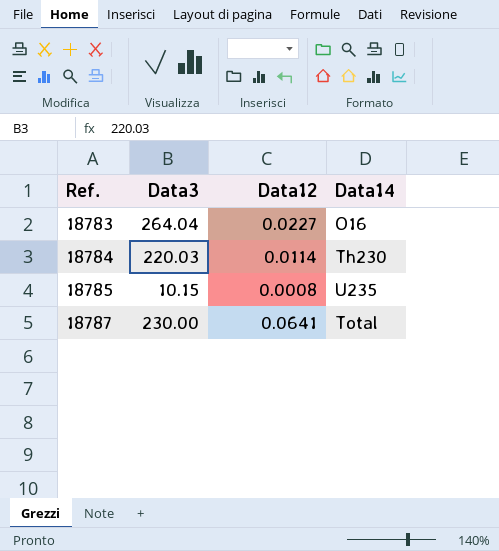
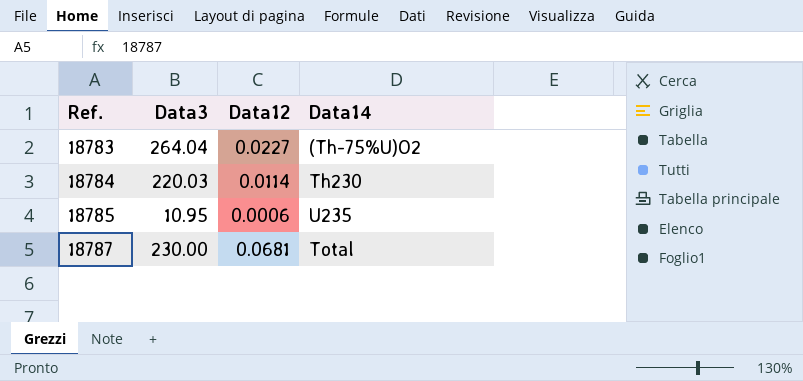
18783 | Data14: O16 -> (Th-75%U)O2
18785 | Data3: 10.15 -> 10.95
18785 | Data12: 0.0008 -> 0.0006
18787 | Data12: 0.0641 -> 0.0681

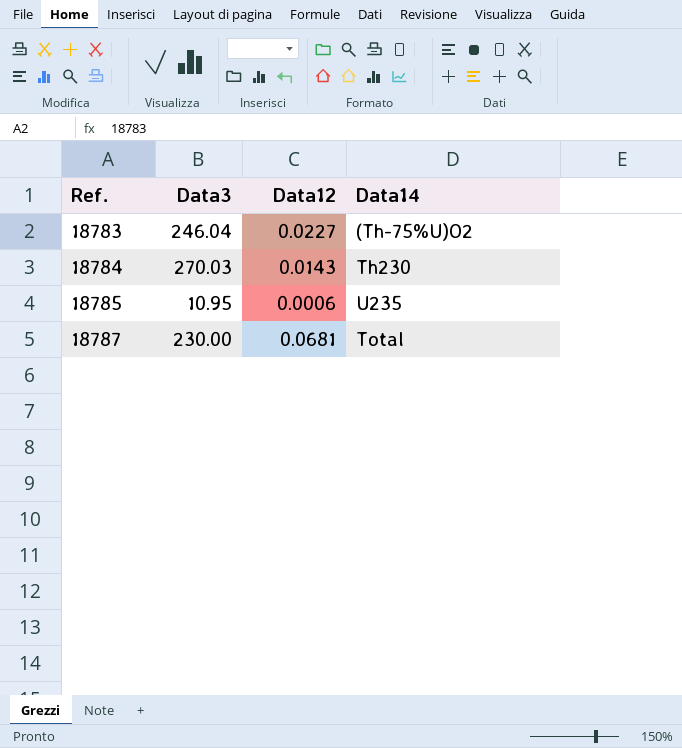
18783 | Data3: 264.04 -> 246.04
18784 | Data3: 220.03 -> 270.03
18784 | Data12: 0.0114 -> 0.0143

